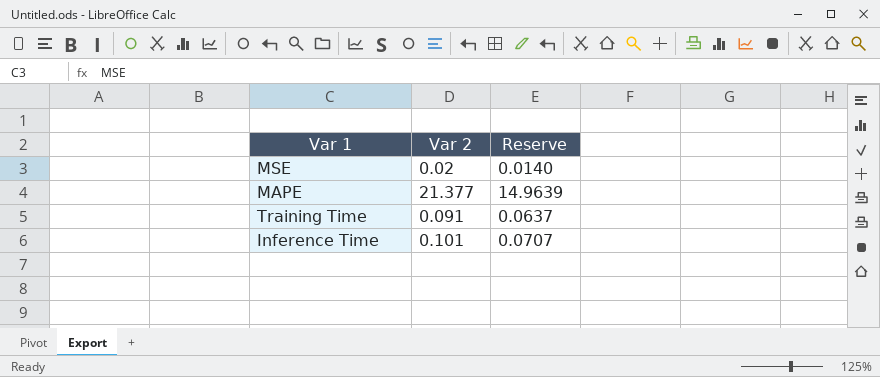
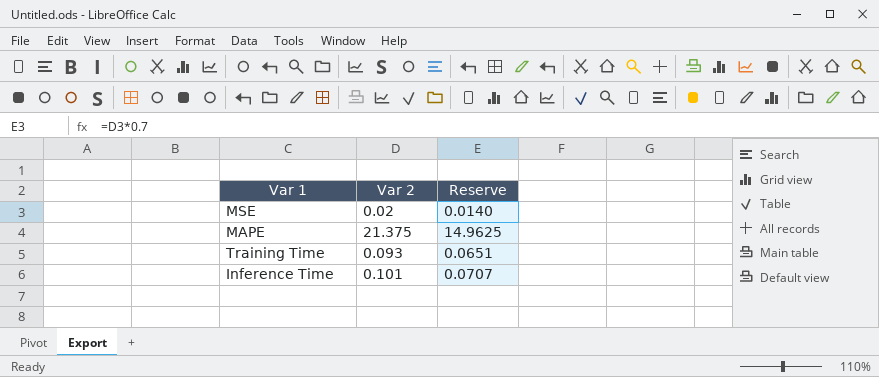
MAPE | Var 2: 21.377 -> 21.375
MAPE | Reserve: 14.9639 -> 14.9625
Training Time | Var 2: 0.091 -> 0.093
Training Time | Reserve: 0.0637 -> 0.0651

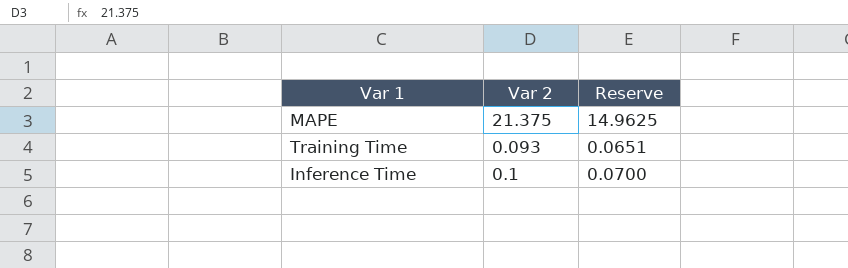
row MSE: 0.02 | 0.0140 -> none
Inference Time | Var 2: 0.101 -> 0.1
Inference Time | Reserve: 0.0707 -> 0.0700

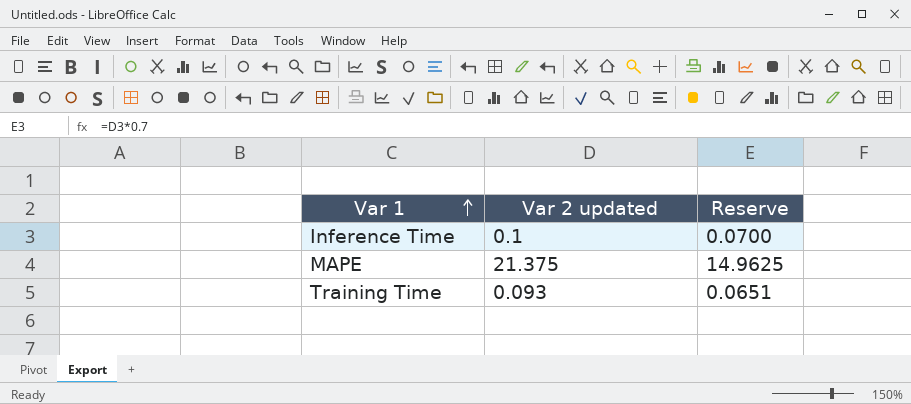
row order: none -> Var 1 ascending
column name: Var 2 -> Var 2 updated

